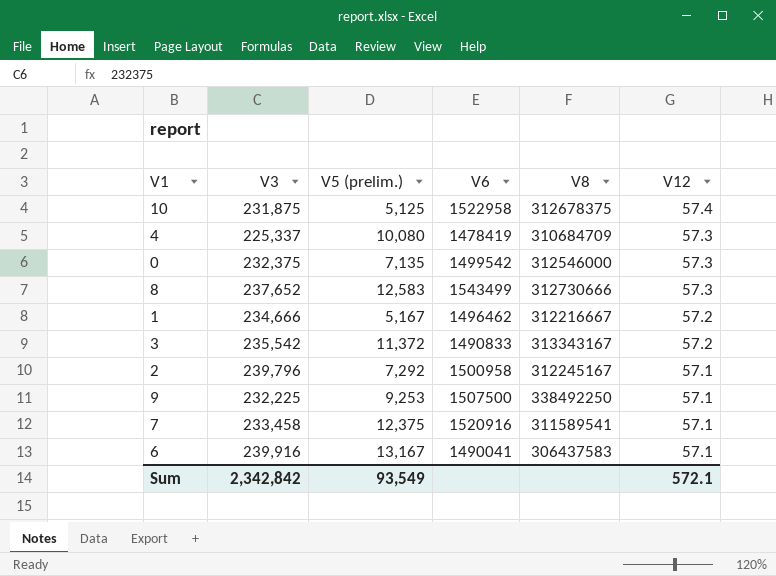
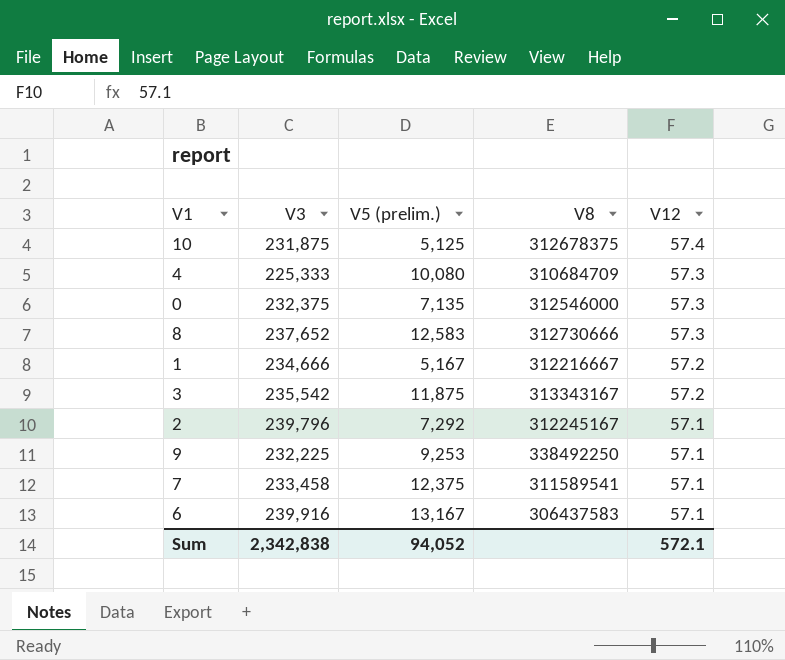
column V6 | position: 4 -> none
4 | V3: 225,337 -> 225,333
3 | V5 (prelim.): 11,372 -> 11,875
Sum | V3: 2,342,842 -> 2,342,838
Sum | V5 (prelim.): 93,549 -> 94,052

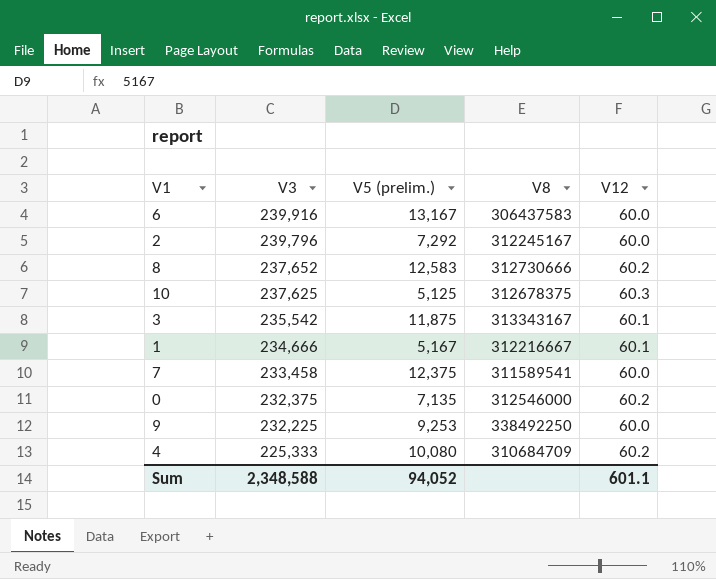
row order: V12 descending -> V3 descending
6 | V12: 57.1 -> 60.0
2 | V12: 57.1 -> 60.0
8 | V12: 57.3 -> 60.2
10 | V3: 231,875 -> 237,625
10 | V12: 57.4 -> 60.3
3 | V12: 57.2 -> 60.1
1 | V12: 57.2 -> 60.1
7 | V12: 57.1 -> 60.0
0 | V12: 57.3 -> 60.2
9 | V12: 57.1 -> 60.0
4 | V12: 57.3 -> 60.2
Sum | V3: 2,342,838 -> 2,348,588
Sum | V12: 572.1 -> 601.1

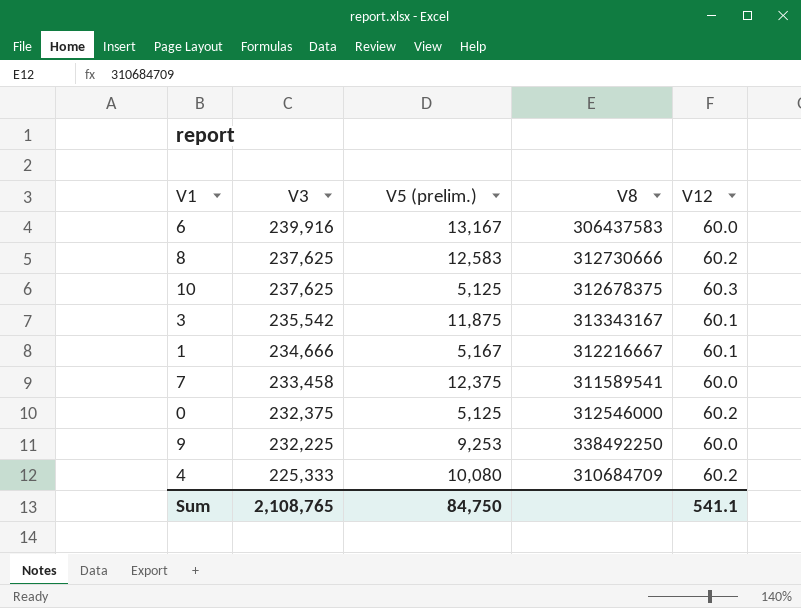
row 2: 239,796 | 7,292 | 312245167 | 60.0 -> none
8 | V3: 237,652 -> 237,625
0 | V5 (prelim.): 7,135 -> 5,125
Sum | V3: 2,348,588 -> 2,108,765
Sum | V5 (prelim.): 94,052 -> 84,750
Sum | V12: 601.1 -> 541.1

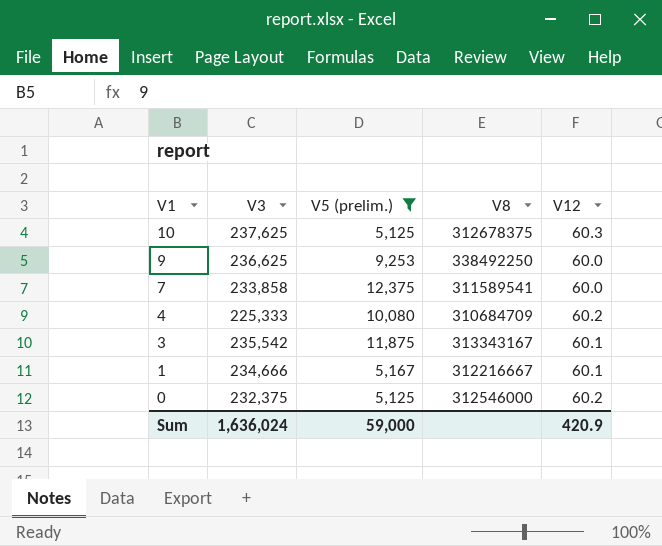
filter: none -> V5 (prelim.) <= 12,375
row order: V3 descending -> V1 descending
9 | V3: 232,225 -> 236,625
7 | V3: 233,458 -> 233,858
Sum | V3: 2,108,765 -> 1,636,024
Sum | V5 (prelim.): 84,750 -> 59,000
Sum | V12: 541.1 -> 420.9

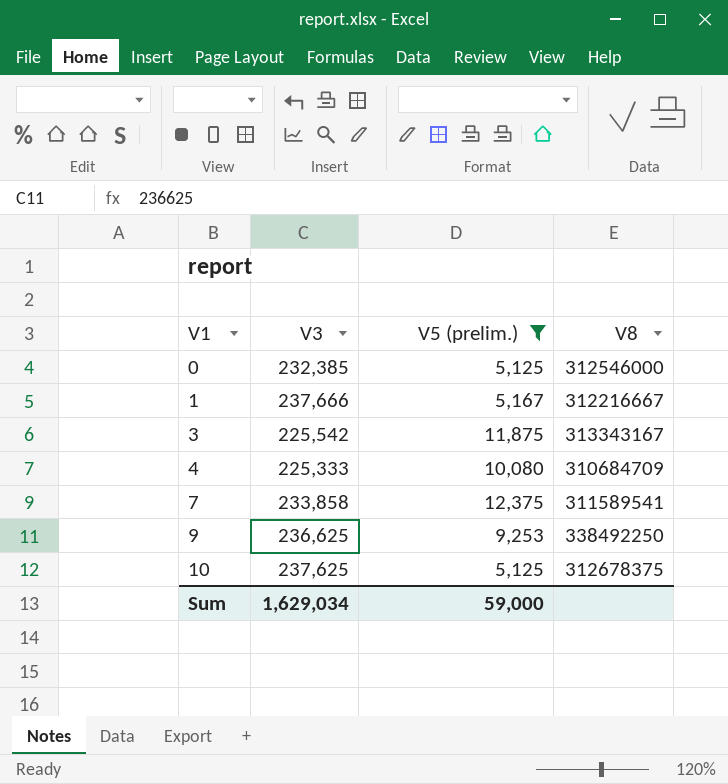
row order: V1 descending -> V1 ascending
column V12 | position: 5 -> none
0 | V3: 232,375 -> 232,385
1 | V3: 234,666 -> 237,666
3 | V3: 235,542 -> 225,542
Sum | V3: 1,636,024 -> 1,629,034

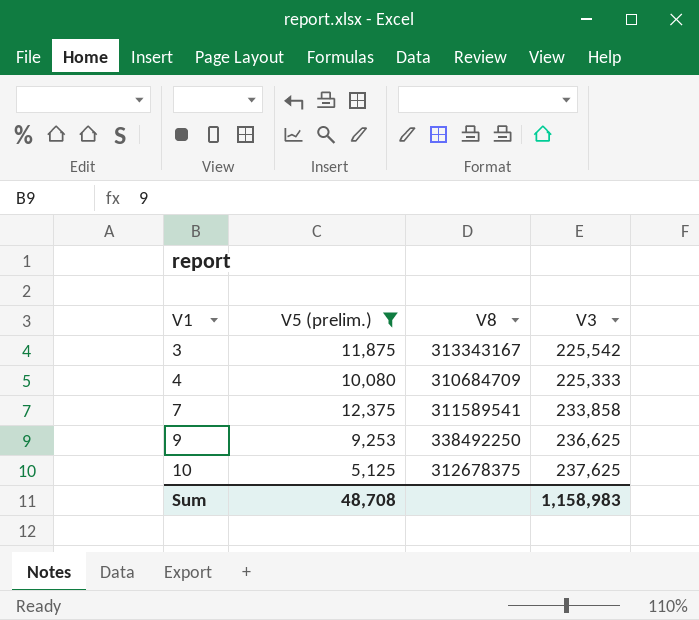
column V3 | position: 2 -> 4
row 0: 232,385 | 5,125 | 312546000 -> none
row 1: 237,666 | 5,167 | 312216667 -> none
Sum | V5 (prelim.): 59,000 -> 48,708
Sum | V3: 1,629,034 -> 1,158,983

